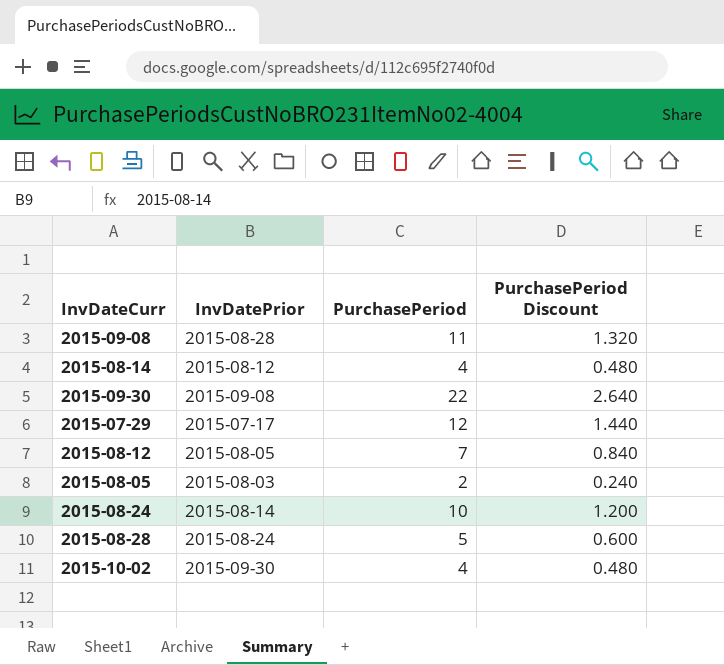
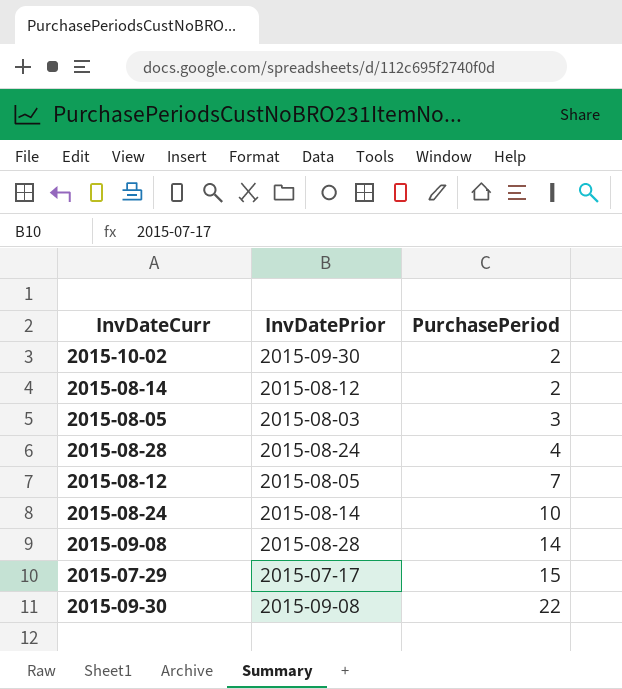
row order: none -> PurchasePeriod ascending
column PurchasePeriod Discount | formula: [PurchasePeriod] * 0.12 -> none
2015-10-02 | PurchasePeriod: 4 -> 2
2015-08-14 | PurchasePeriod: 4 -> 2
2015-08-05 | PurchasePeriod: 2 -> 3
2015-08-28 | PurchasePeriod: 5 -> 4
2015-09-08 | PurchasePeriod: 11 -> 14
2015-07-29 | PurchasePeriod: 12 -> 15

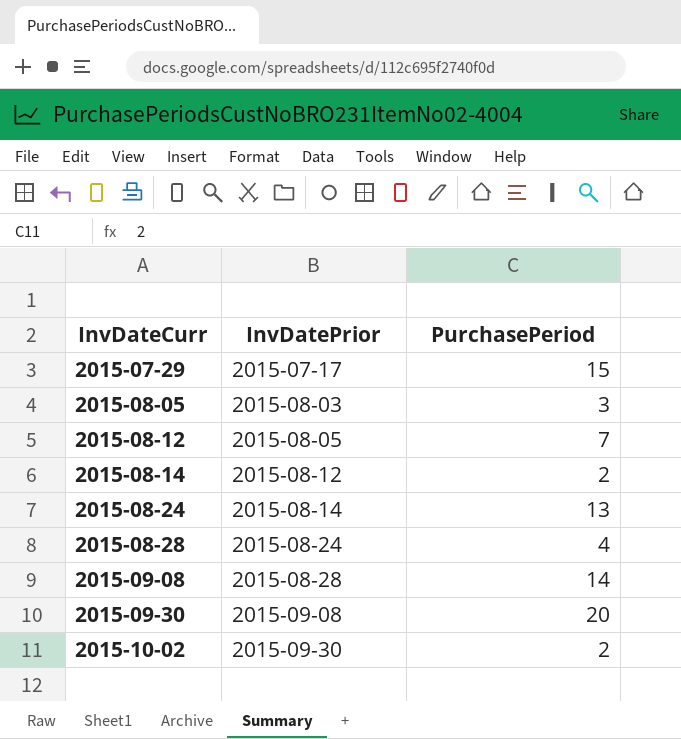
row order: PurchasePeriod ascending -> InvDateCurr ascending
2015-08-24 | PurchasePeriod: 10 -> 13
2015-09-30 | PurchasePeriod: 22 -> 20

